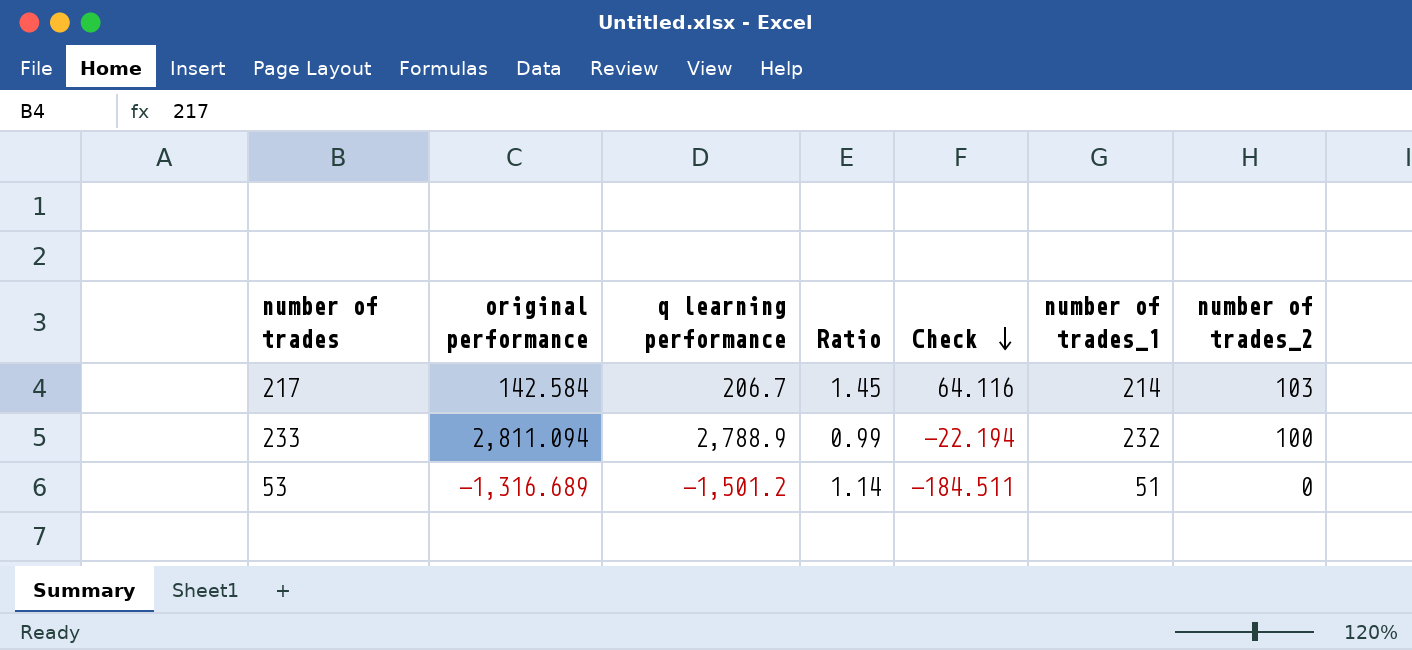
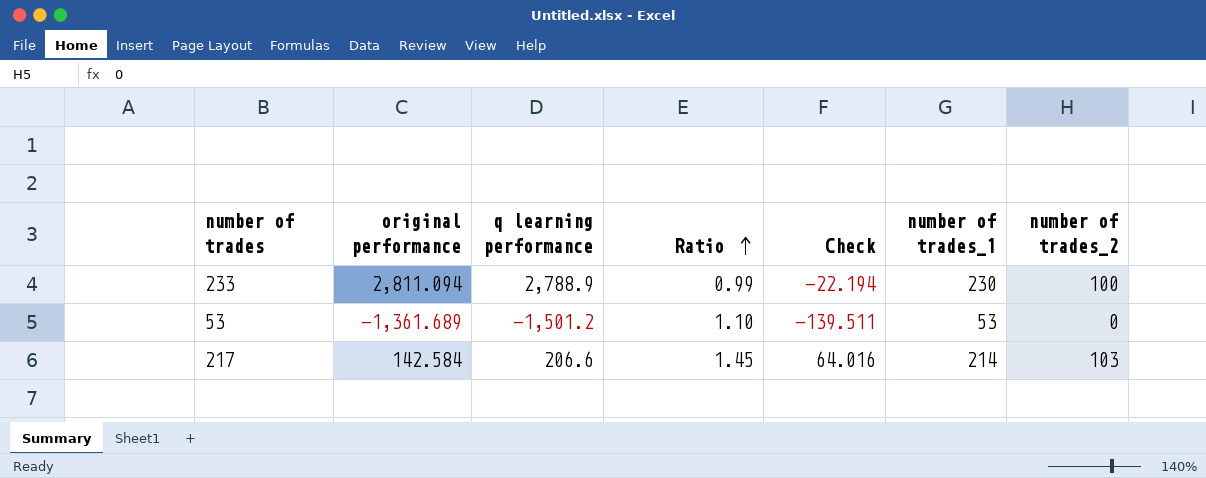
row order: Check descending -> Ratio ascending
233 | number of trades_1: 232 -> 230
53 | original performance: -1,316.689 -> -1,361.689
53 | Ratio: 1.14 -> 1.10
53 | Check: -184.511 -> -139.511
53 | number of trades_1: 51 -> 53
217 | q learning performance: 206.7 -> 206.6
217 | Check: 64.116 -> 64.016

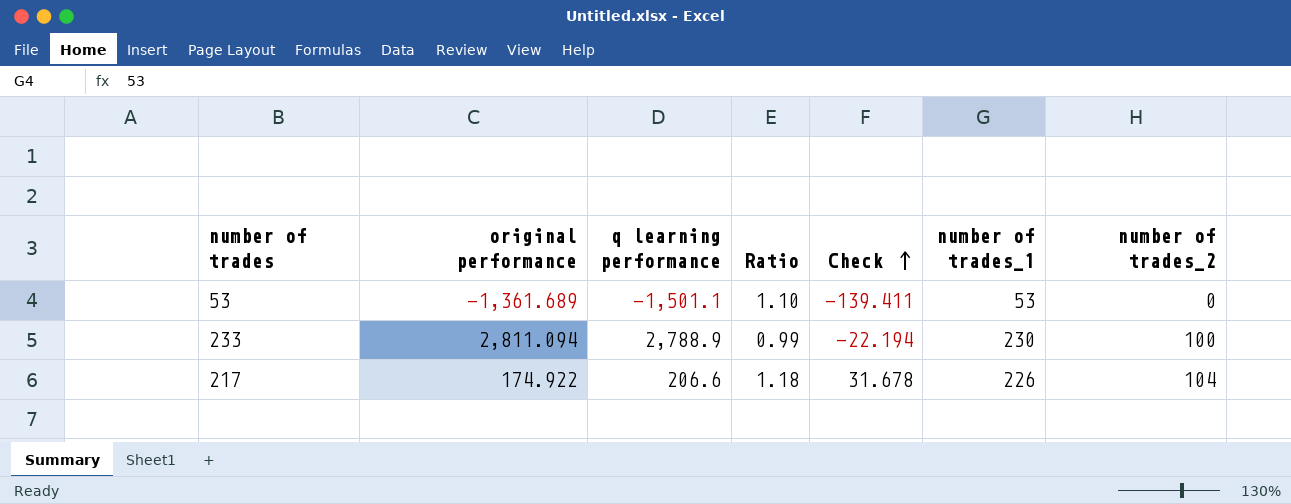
row order: Ratio ascending -> Check ascending
53 | q learning performance: -1,501.2 -> -1,501.1
53 | Check: -139.511 -> -139.411
217 | original performance: 142.584 -> 174.922
217 | Ratio: 1.45 -> 1.18
217 | Check: 64.016 -> 31.678
217 | number of trades_1: 214 -> 226
217 | number of trades_2: 103 -> 104

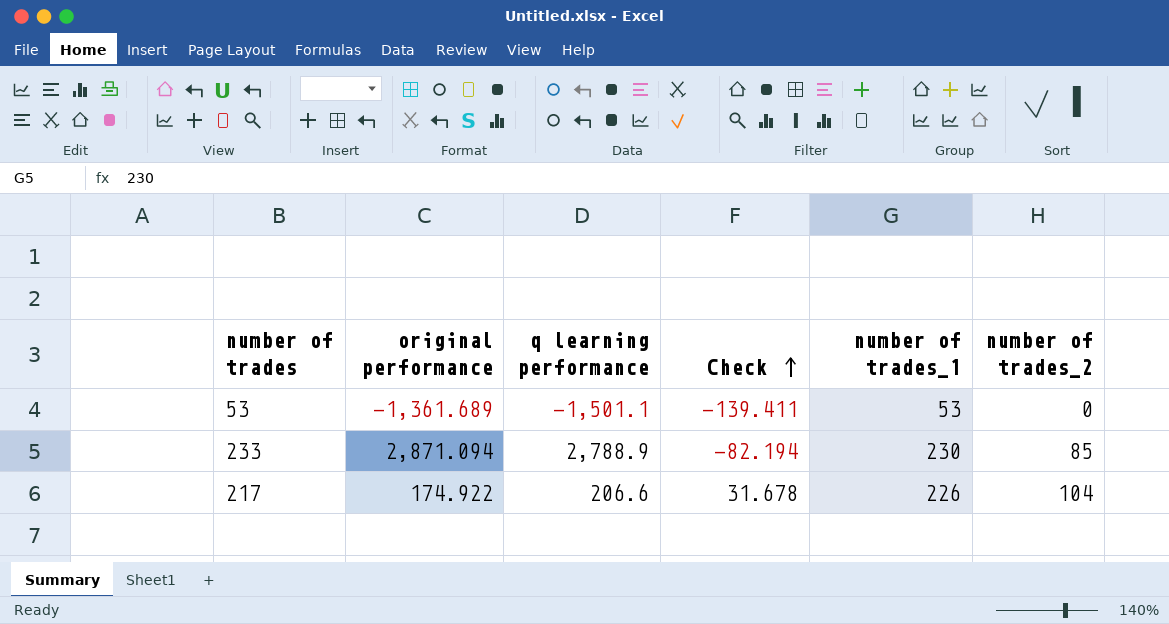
column Ratio | formula: [q learning performance] / [original performance] -> none
233 | original performance: 2,811.094 -> 2,871.094
233 | Check: -22.194 -> -82.194
233 | number of trades_2: 100 -> 85

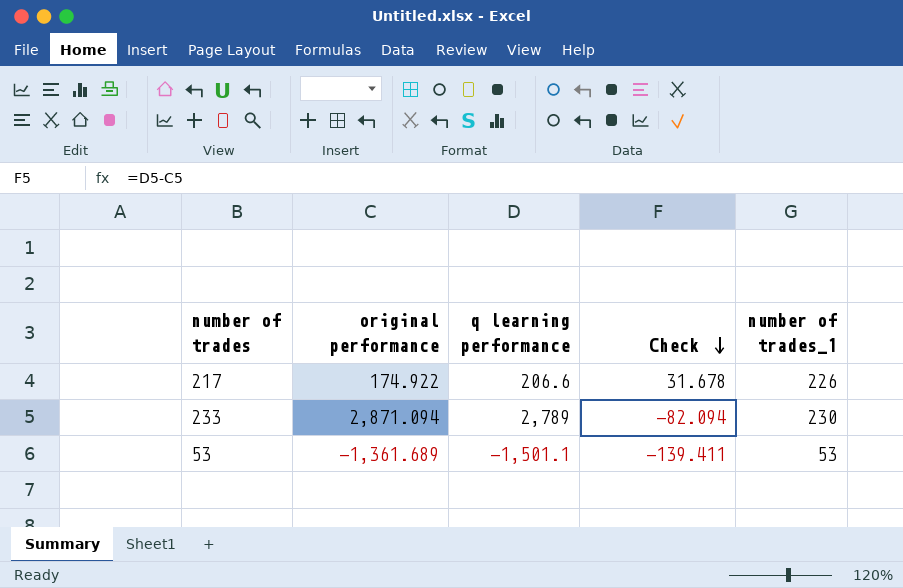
row order: Check ascending -> Check descending
column number of trades_2 | position: 6 -> none
233 | q learning performance: 2,788.9 -> 2,789
233 | Check: -82.194 -> -82.094

